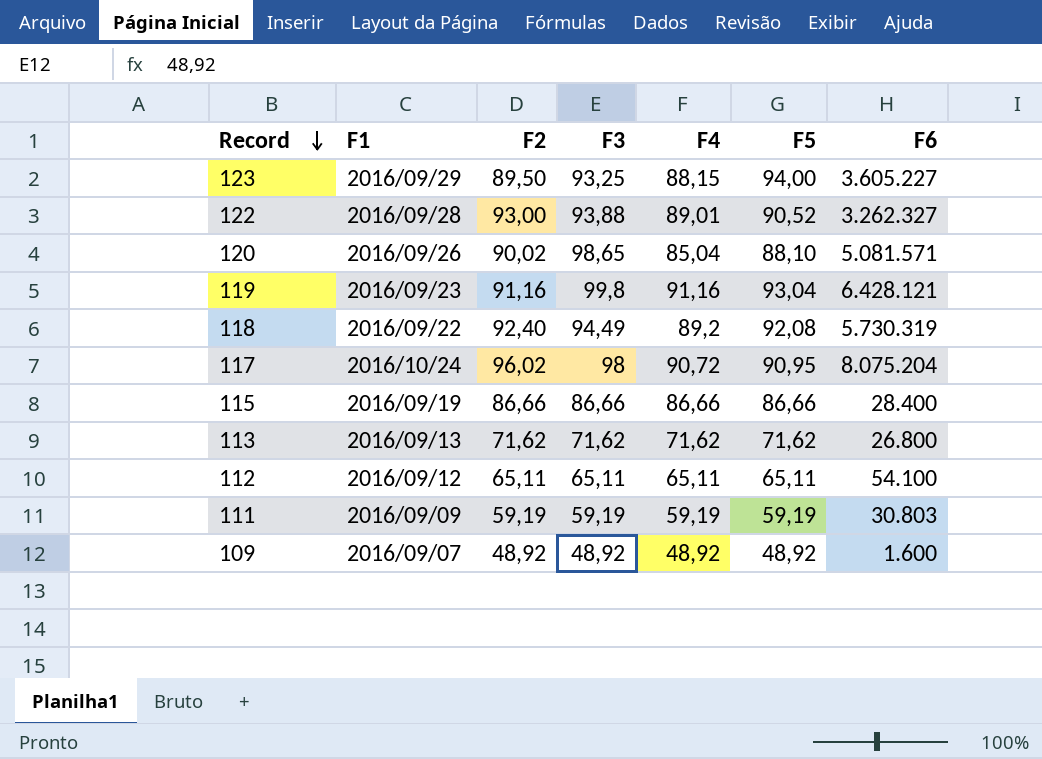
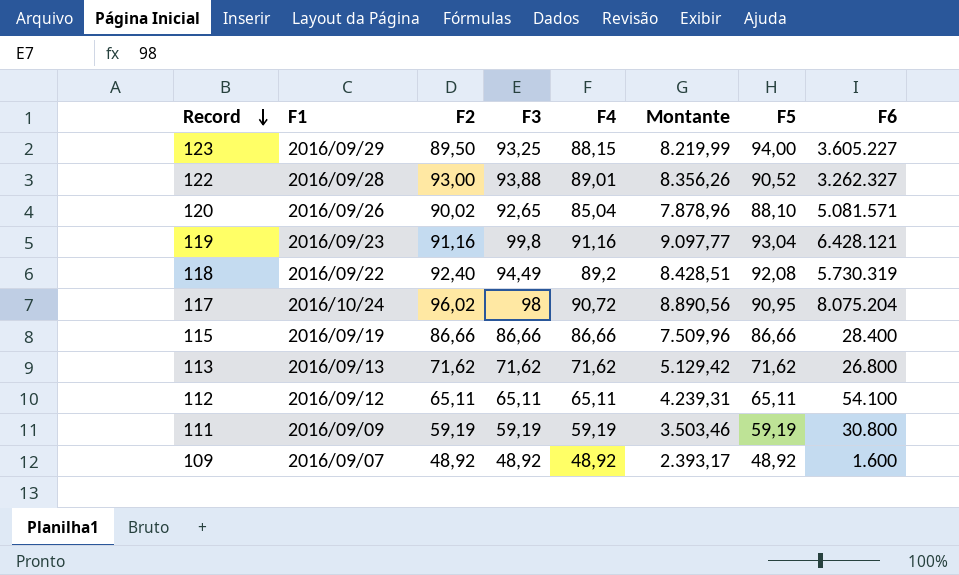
column Montante | formula: none -> [F3] * [F4]
120 | F3: 98,65 -> 92,65
111 | F6: 30.803 -> 30.800

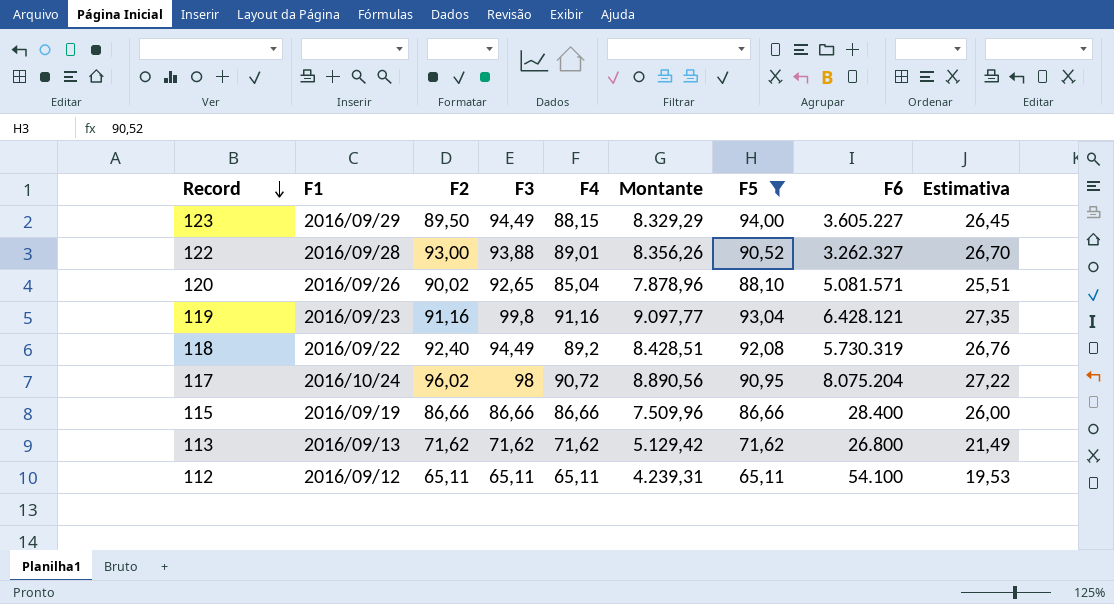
filter: none -> F5 >= 65,11
column Estimativa | formula: none -> [F4] * 0,3
123 | F3: 93,25 -> 94,49
123 | Montante: 8.219,99 -> 8.329,29

